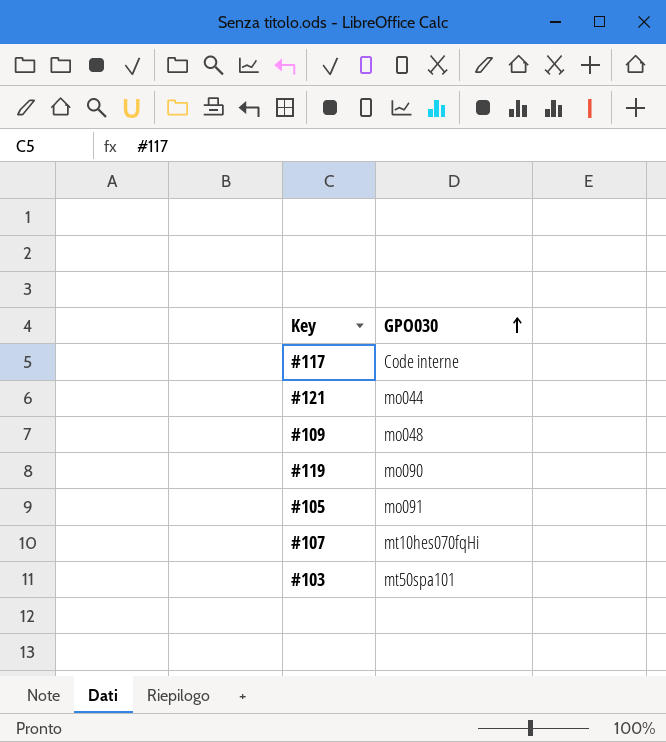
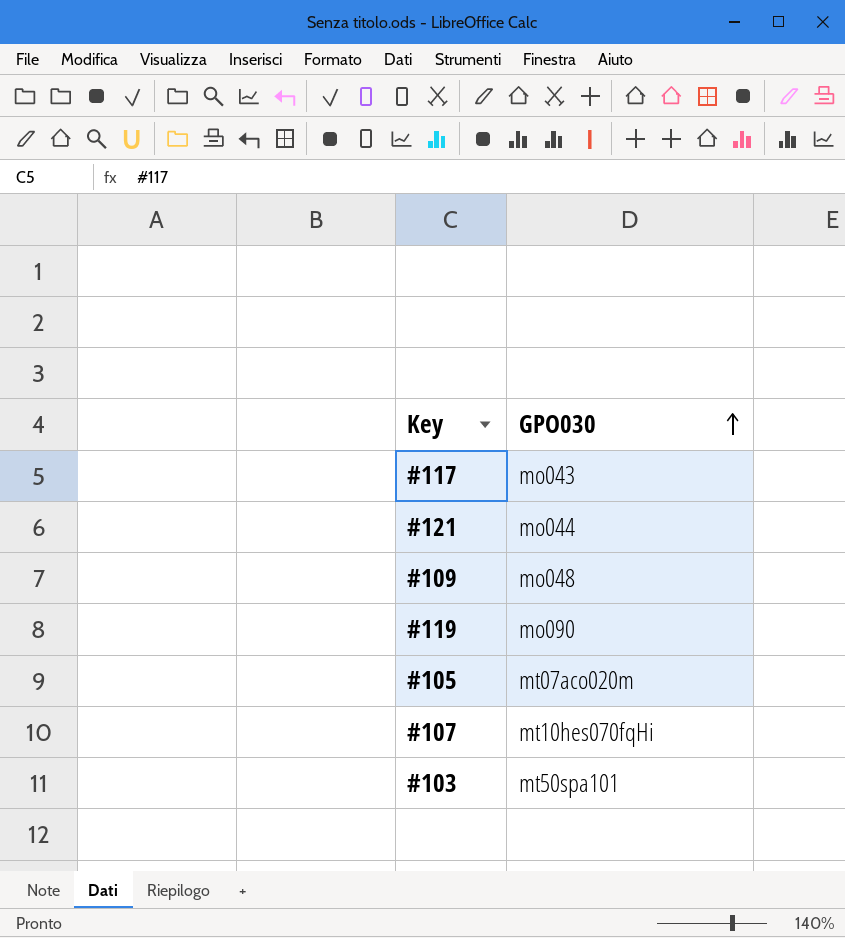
#117 | GPO030: Code interne -> mo043
#105 | GPO030: mo091 -> mt07aco020m

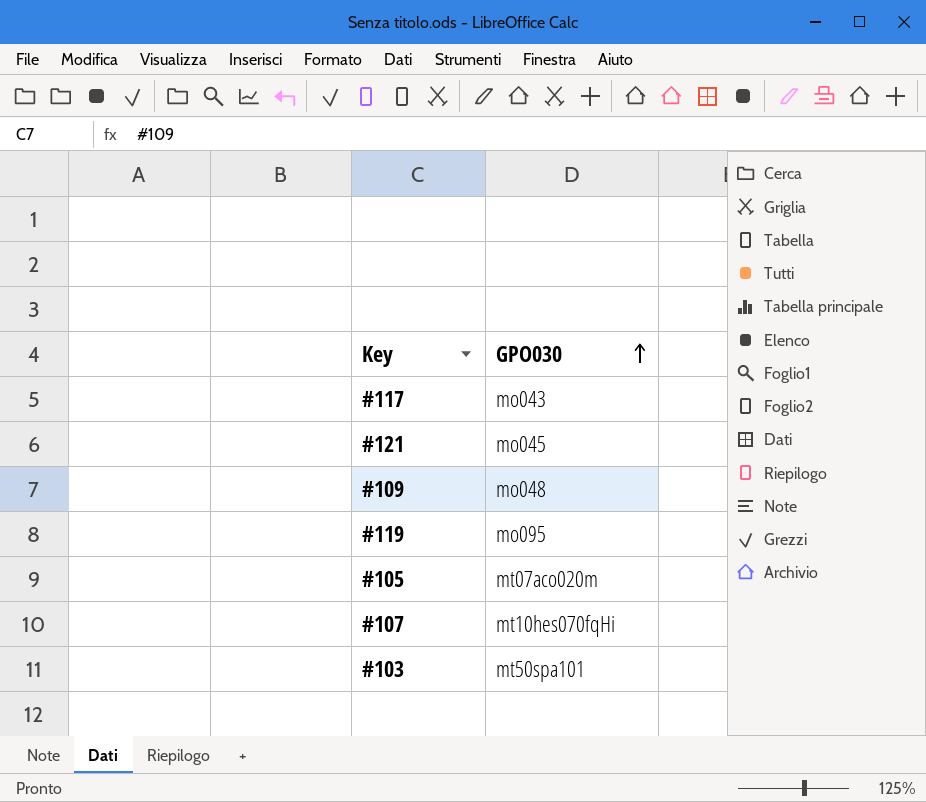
#121 | GPO030: mo044 -> mo045
#119 | GPO030: mo090 -> mo095

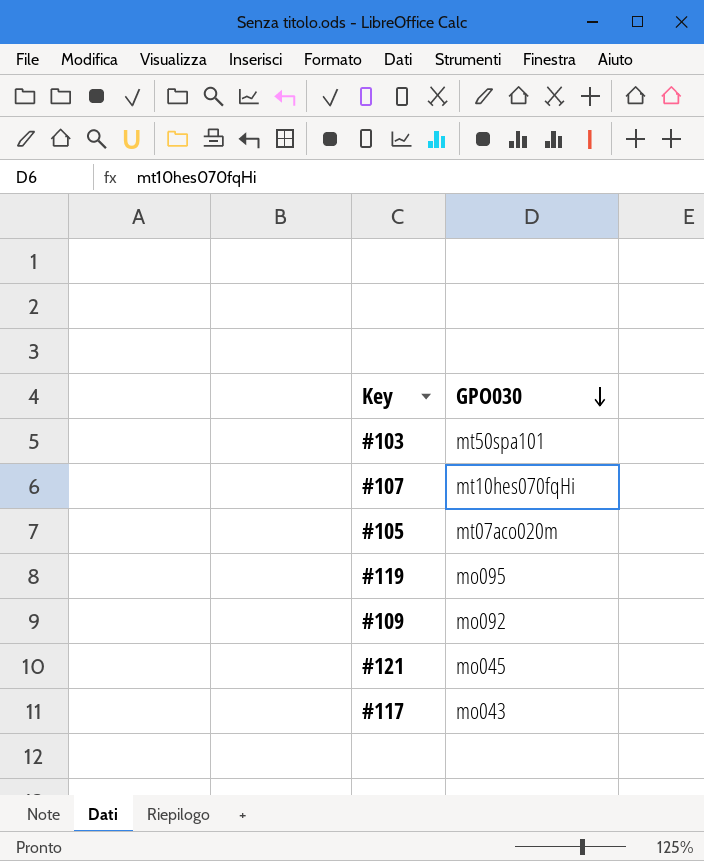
row order: GPO030 ascending -> GPO030 descending
#109 | GPO030: mo048 -> mo092

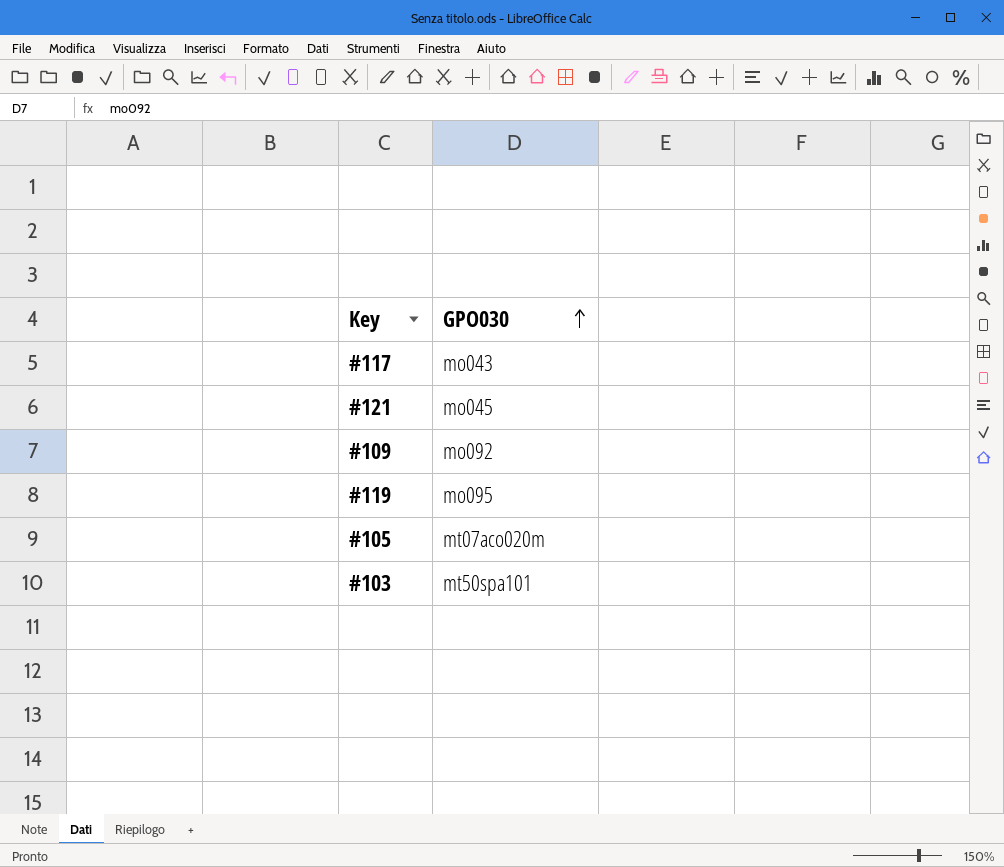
row order: GPO030 descending -> GPO030 ascending
row #107: mt10hes070fqHi -> none

